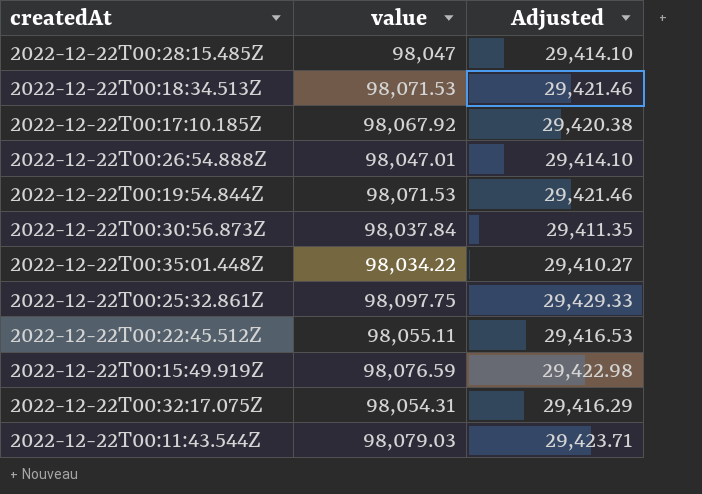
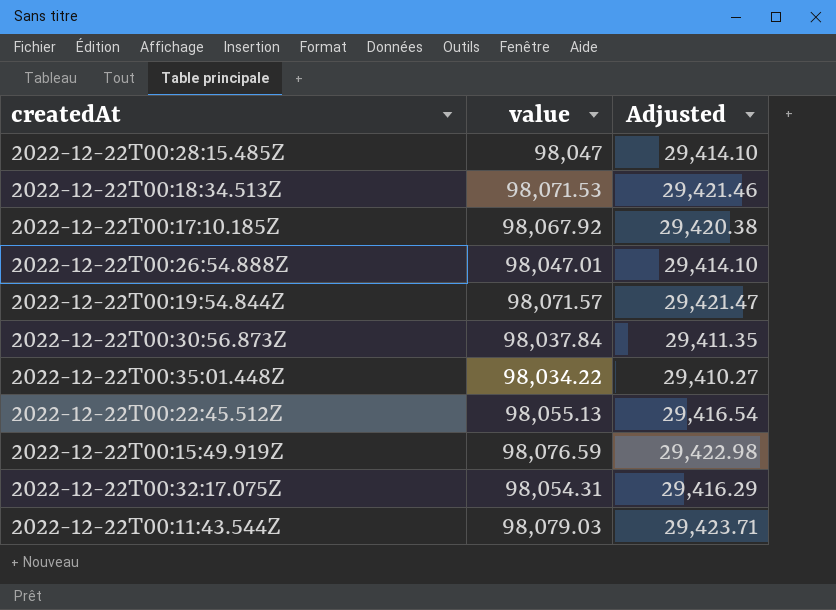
row 2022-12-22T00:25:32.861Z: 98,097.75 | 29,429.33 -> none
2022-12-22T00:19:54.844Z | value: 98,071.53 -> 98,071.57
2022-12-22T00:19:54.844Z | Adjusted: 29,421.46 -> 29,421.47
2022-12-22T00:22:45.512Z | value: 98,055.11 -> 98,055.13
2022-12-22T00:22:45.512Z | Adjusted: 29,416.53 -> 29,416.54

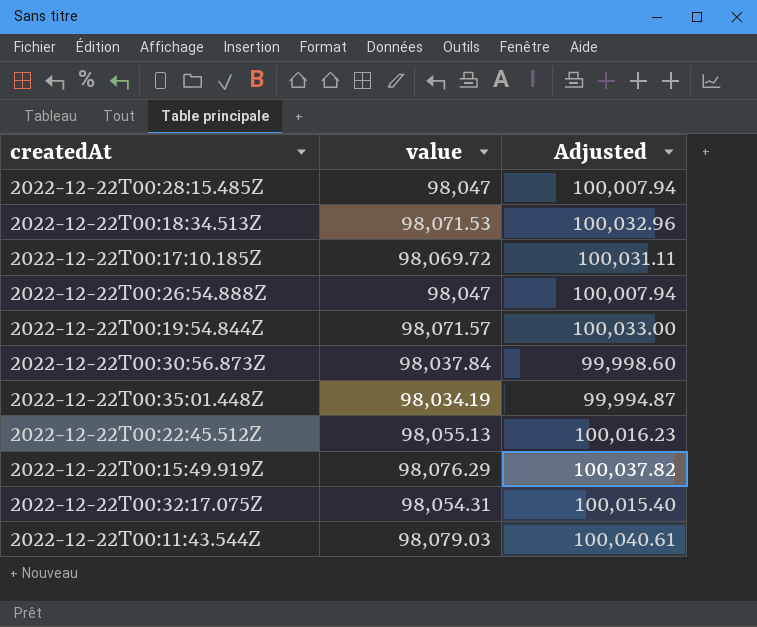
column Adjusted | formula: [value] * 0.3 -> [value] * 1.02
2022-12-22T00:17:10.185Z | value: 98,067.92 -> 98,069.72
2022-12-22T00:26:54.888Z | value: 98,047.01 -> 98,047
2022-12-22T00:35:01.448Z | value: 98,034.22 -> 98,034.19
2022-12-22T00:15:49.919Z | value: 98,076.59 -> 98,076.29

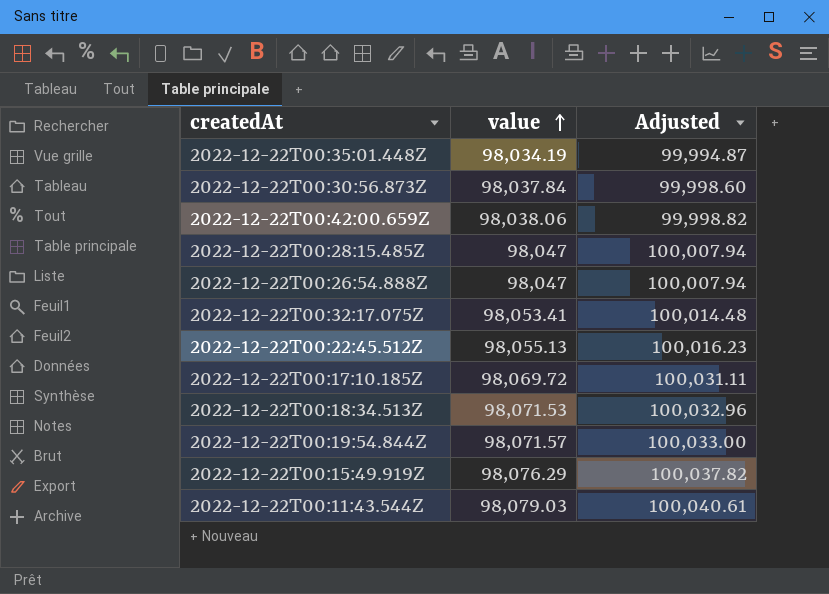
row order: none -> value ascending
row 2022-12-22T00:42:00.659Z: none -> 98,038.06 | 99,998.82
2022-12-22T00:32:17.075Z | value: 98,054.31 -> 98,053.41
2022-12-22T00:32:17.075Z | Adjusted: 100,015.40 -> 100,014.48

